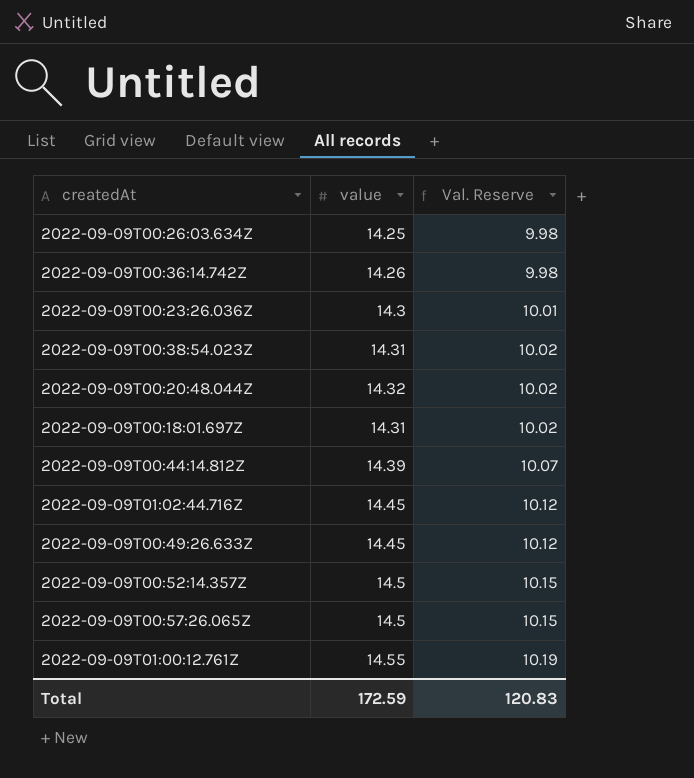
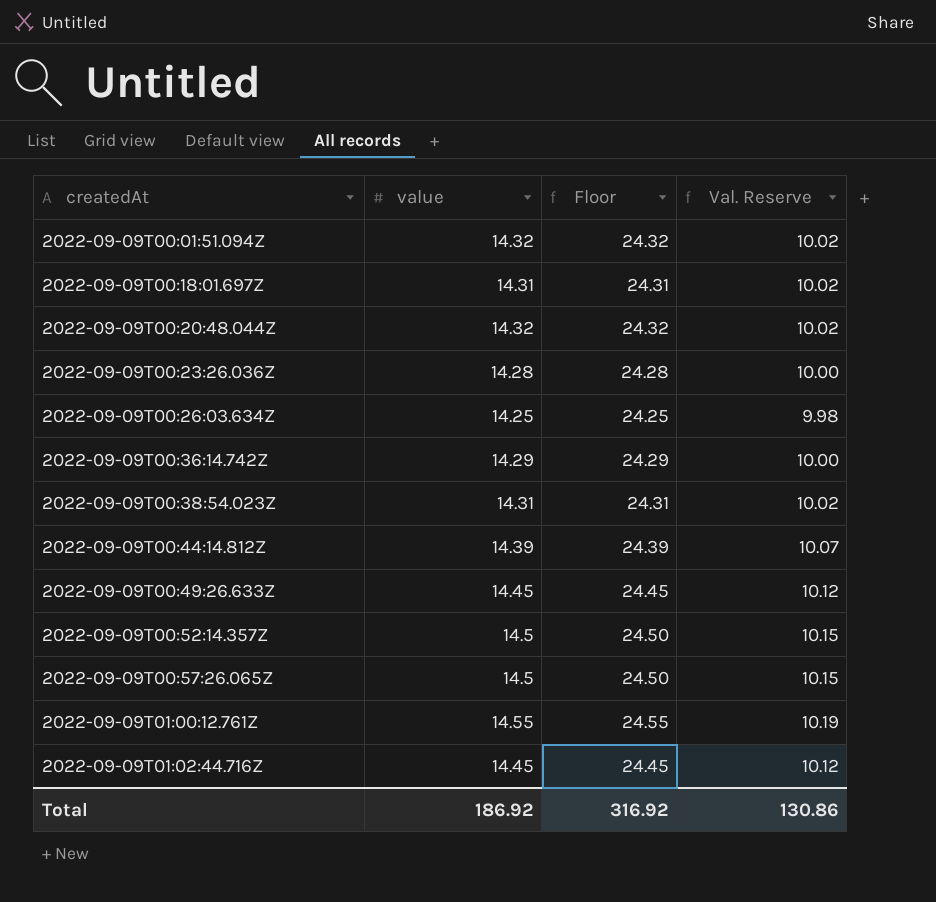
row order: Val. Reserve ascending -> createdAt ascending
column Floor | formula: none -> [value] + 10
row 2022-09-09T00:01:51.094Z: none -> 14.32 | 24.32 | 10.02
2022-09-09T00:23:26.036Z | value: 14.3 -> 14.28
2022-09-09T00:23:26.036Z | Val. Reserve: 10.01 -> 10.00
2022-09-09T00:36:14.742Z | value: 14.26 -> 14.29
2022-09-09T00:36:14.742Z | Val. Reserve: 9.98 -> 10.00
Total | value: 172.59 -> 186.92
Total | Val. Reserve: 120.83 -> 130.86

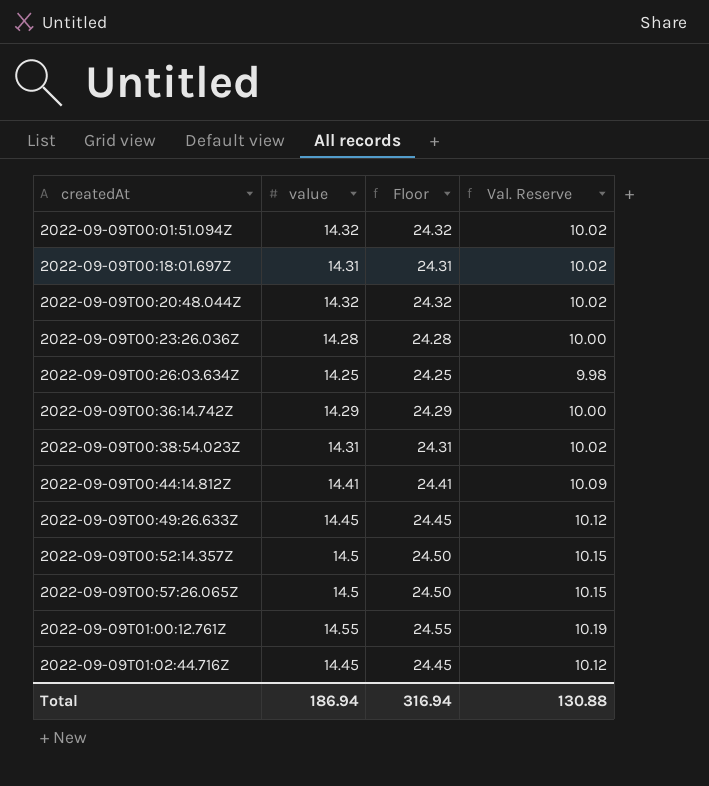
2022-09-09T00:44:14.812Z | value: 14.39 -> 14.41
2022-09-09T00:44:14.812Z | Floor: 24.39 -> 24.41
2022-09-09T00:44:14.812Z | Val. Reserve: 10.07 -> 10.09
Total | value: 186.92 -> 186.94
Total | Floor: 316.92 -> 316.94
Total | Val. Reserve: 130.86 -> 130.88

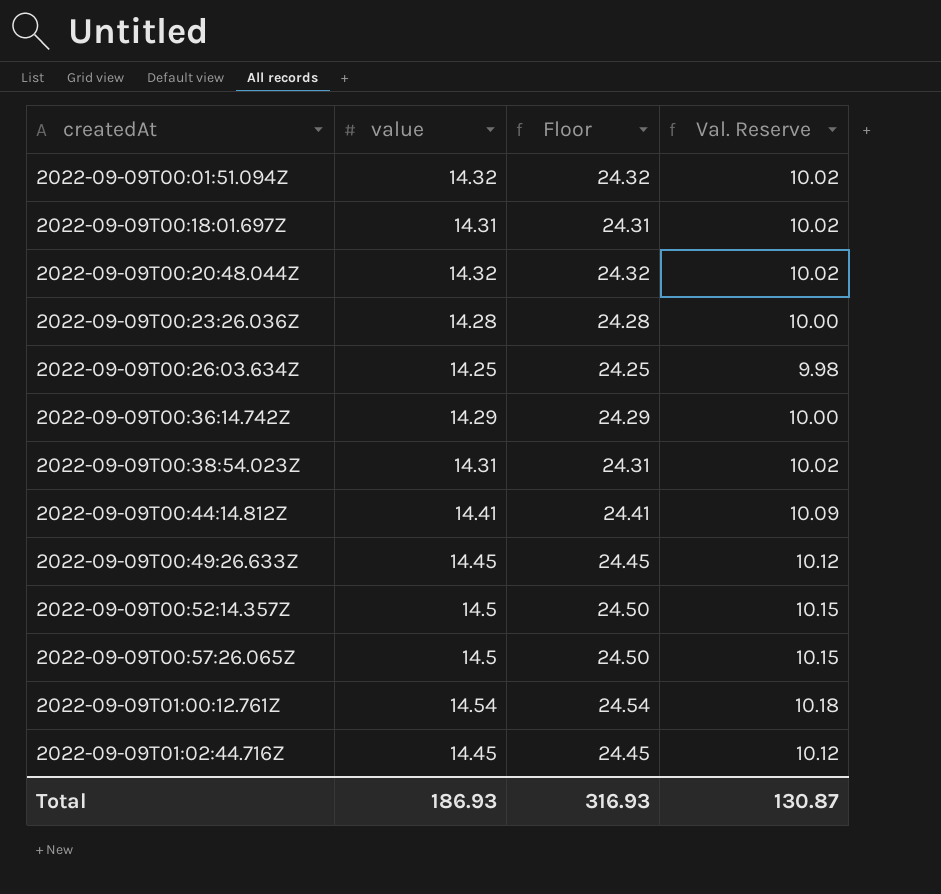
2022-09-09T01:00:12.761Z | value: 14.55 -> 14.54
2022-09-09T01:00:12.761Z | Floor: 24.55 -> 24.54
2022-09-09T01:00:12.761Z | Val. Reserve: 10.19 -> 10.18
Total | value: 186.94 -> 186.93
Total | Floor: 316.94 -> 316.93
Total | Val. Reserve: 130.88 -> 130.87

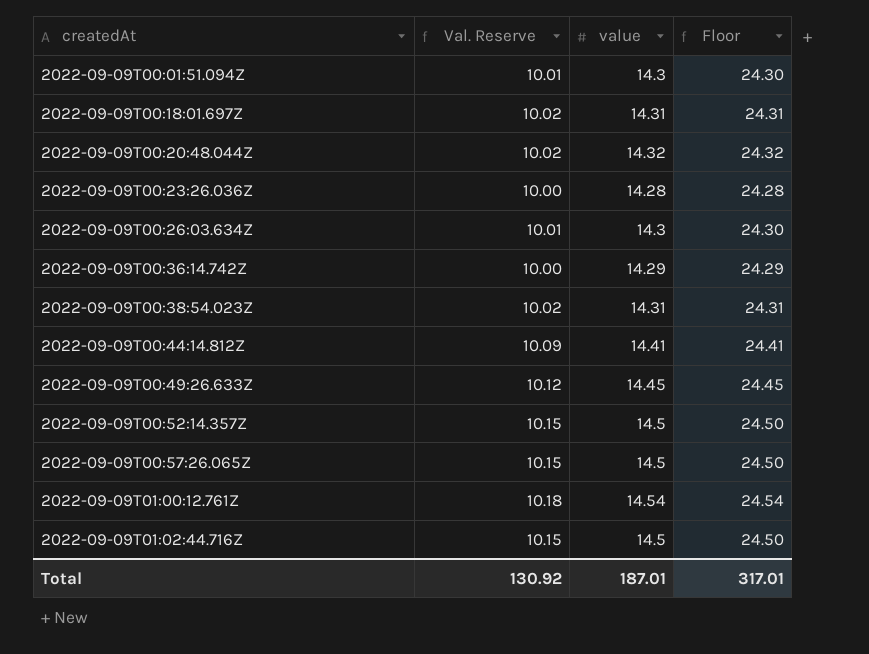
column Val. Reserve | position: 4 -> 2
2022-09-09T00:01:51.094Z | Val. Reserve: 10.02 -> 10.01
2022-09-09T00:01:51.094Z | value: 14.32 -> 14.3
2022-09-09T00:01:51.094Z | Floor: 24.32 -> 24.30
2022-09-09T00:26:03.634Z | Val. Reserve: 9.98 -> 10.01
2022-09-09T00:26:03.634Z | value: 14.25 -> 14.3
2022-09-09T00:26:03.634Z | Floor: 24.25 -> 24.30
2022-09-09T01:02:44.716Z | Val. Reserve: 10.12 -> 10.15
2022-09-09T01:02:44.716Z | value: 14.45 -> 14.5
2022-09-09T01:02:44.716Z | Floor: 24.45 -> 24.50
Total | Val. Reserve: 130.87 -> 130.92
Total | value: 186.93 -> 187.01
Total | Floor: 316.93 -> 317.01

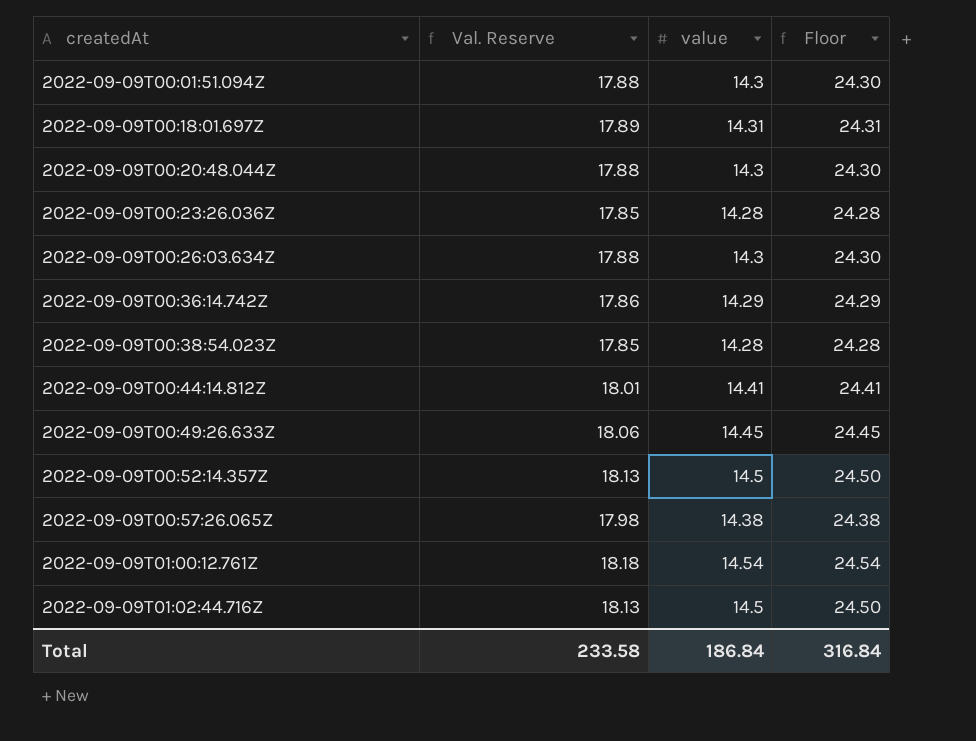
column Val. Reserve | formula: [value] * 0.7 -> [value] * 1.25
2022-09-09T00:20:48.044Z | value: 14.32 -> 14.3
2022-09-09T00:20:48.044Z | Floor: 24.32 -> 24.30
2022-09-09T00:38:54.023Z | value: 14.31 -> 14.28
2022-09-09T00:38:54.023Z | Floor: 24.31 -> 24.28
2022-09-09T00:57:26.065Z | value: 14.5 -> 14.38
2022-09-09T00:57:26.065Z | Floor: 24.50 -> 24.38
Total | Val. Reserve: 130.92 -> 233.58
Total | value: 187.01 -> 186.84
Total | Floor: 317.01 -> 316.84

